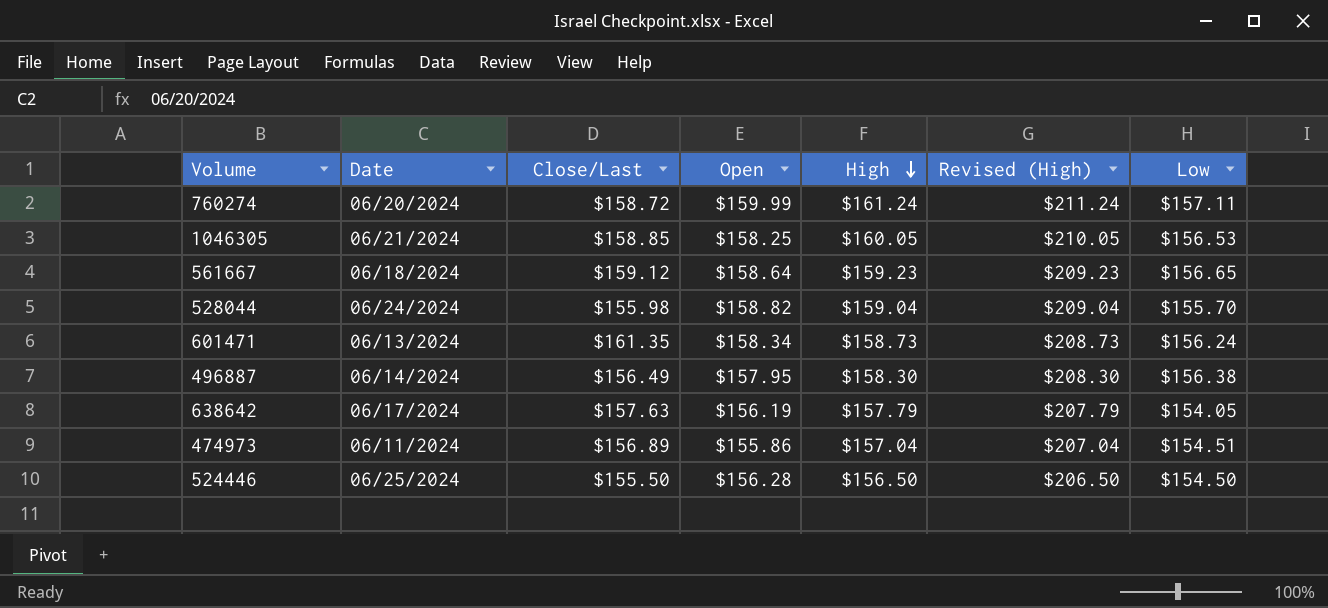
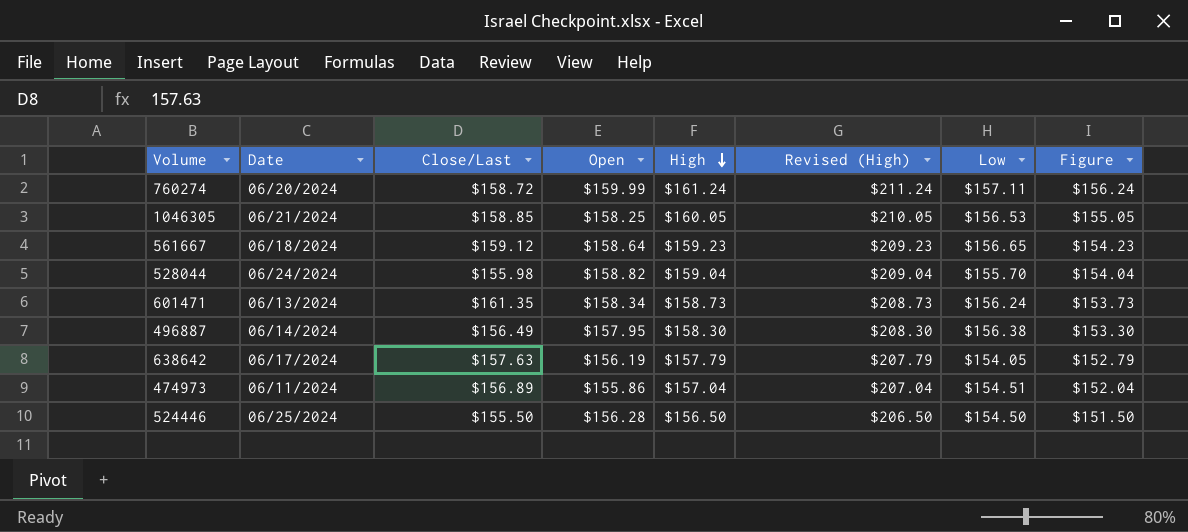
column Figure | formula: none -> [High] - 5

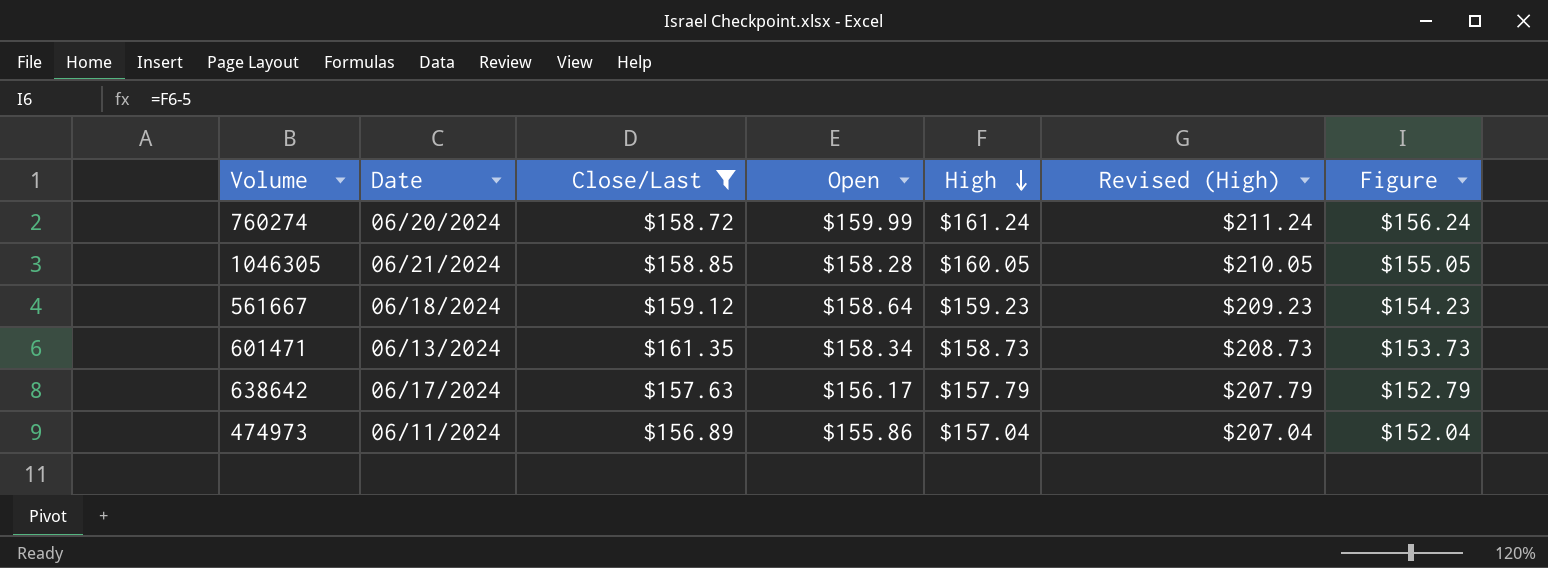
filter: none -> Close/Last >= $156.89
column Low | position: 7 -> none
1046305 | Open: $158.25 -> $158.28
638642 | Open: $156.19 -> $156.17

